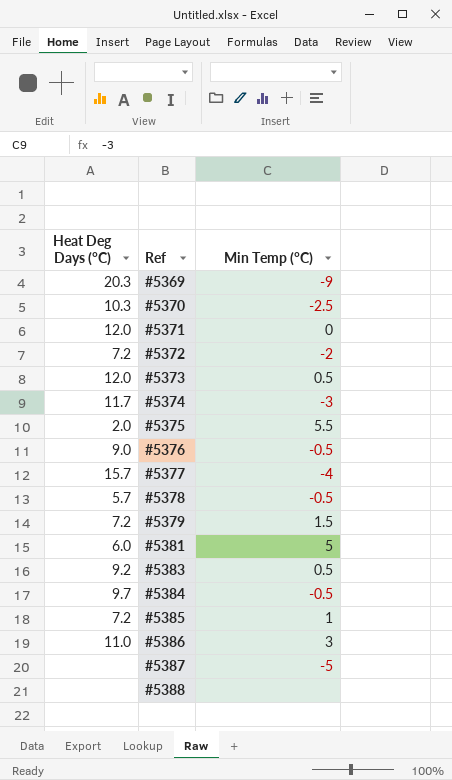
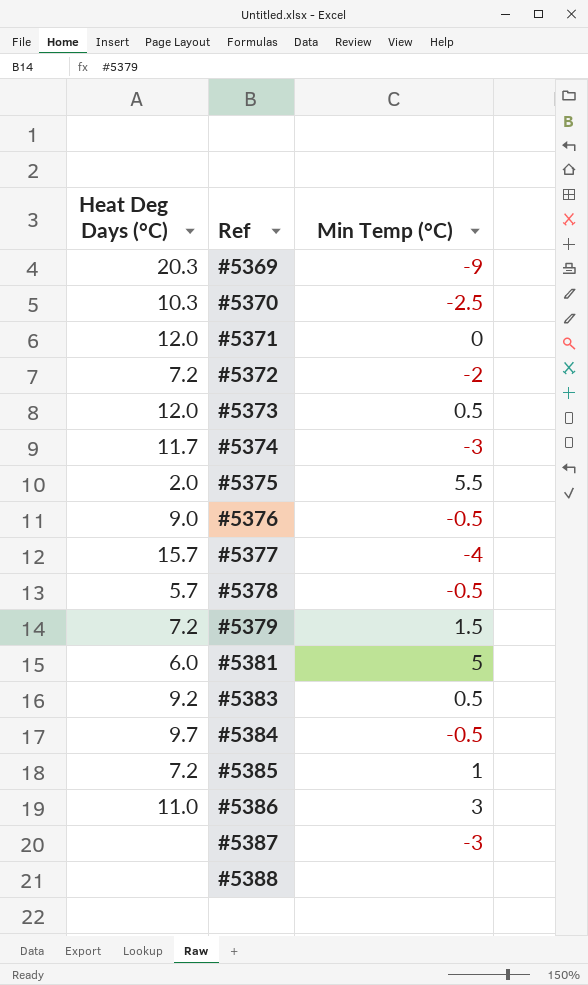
#5387 | Min Temp (°C): -5 -> -3

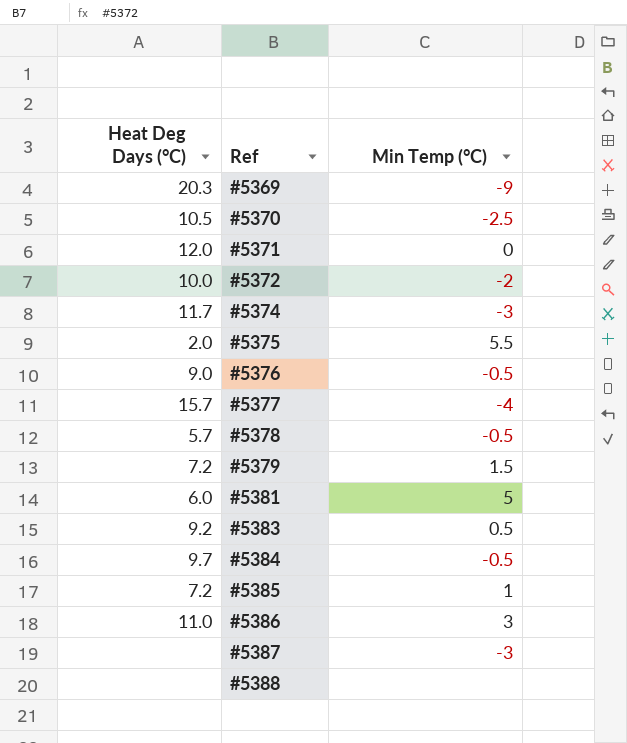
row #5373: 12.0 | 0.5 -> none
#5370 | Heat Deg Days (°C): 10.3 -> 10.5
#5372 | Heat Deg Days (°C): 7.2 -> 10.0

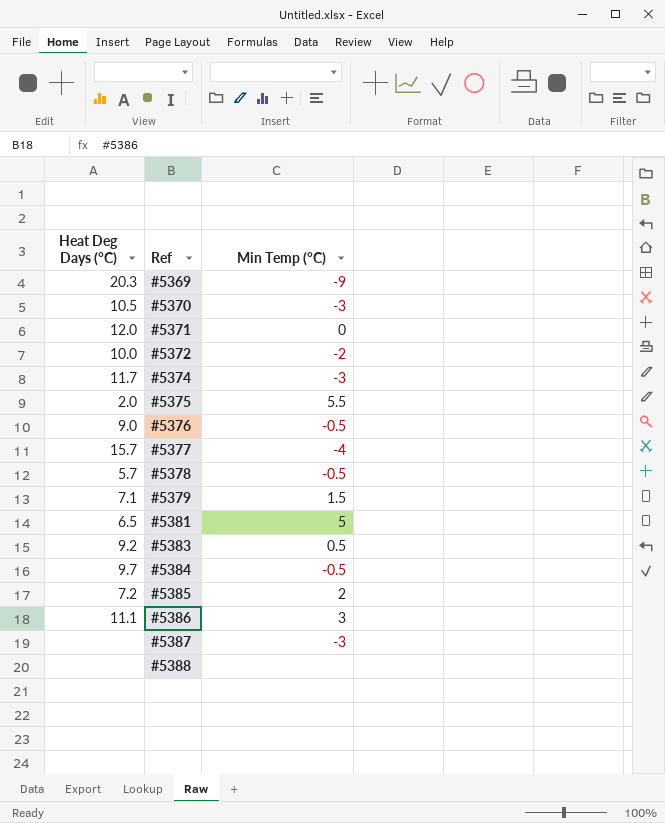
#5370 | Min Temp (°C): -2.5 -> -3
#5379 | Heat Deg Days (°C): 7.2 -> 7.1
#5381 | Heat Deg Days (°C): 6.0 -> 6.5
#5385 | Min Temp (°C): 1 -> 2
#5386 | Heat Deg Days (°C): 11.0 -> 11.1

